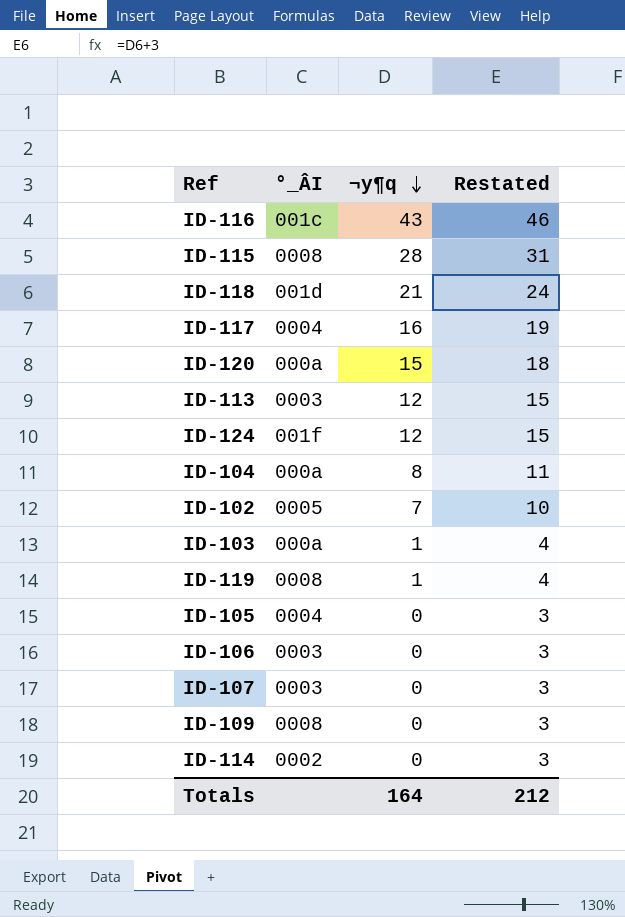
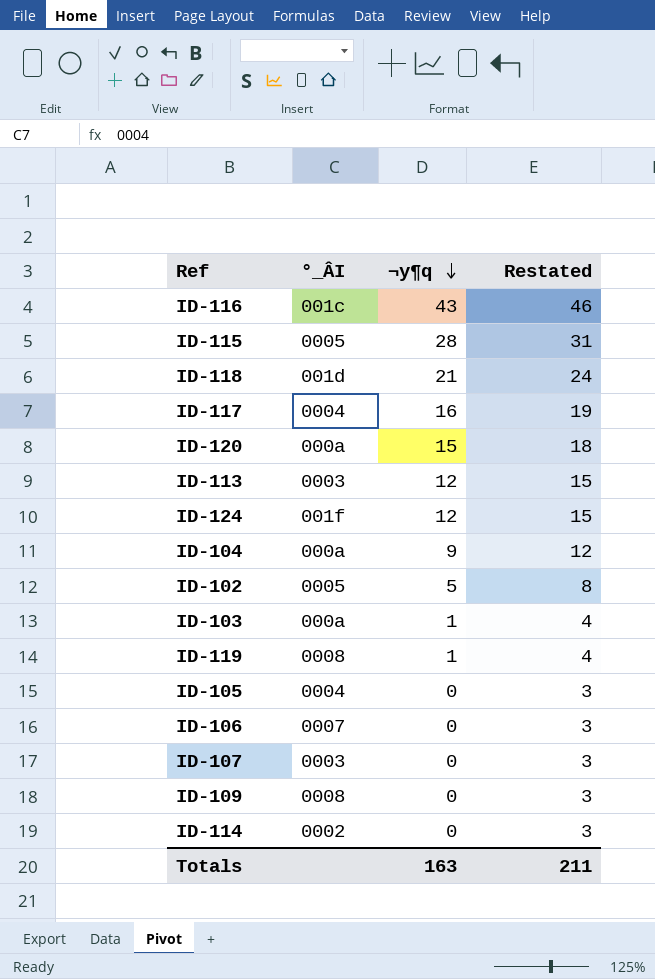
ID-115 | °_ÂI: 0008 -> 0005
ID-104 | ¬y¶q: 8 -> 9
ID-104 | Restated: 11 -> 12
ID-102 | ¬y¶q: 7 -> 5
ID-102 | Restated: 10 -> 8
ID-106 | °_ÂI: 0003 -> 0007
Totals | ¬y¶q: 164 -> 163
Totals | Restated: 212 -> 211

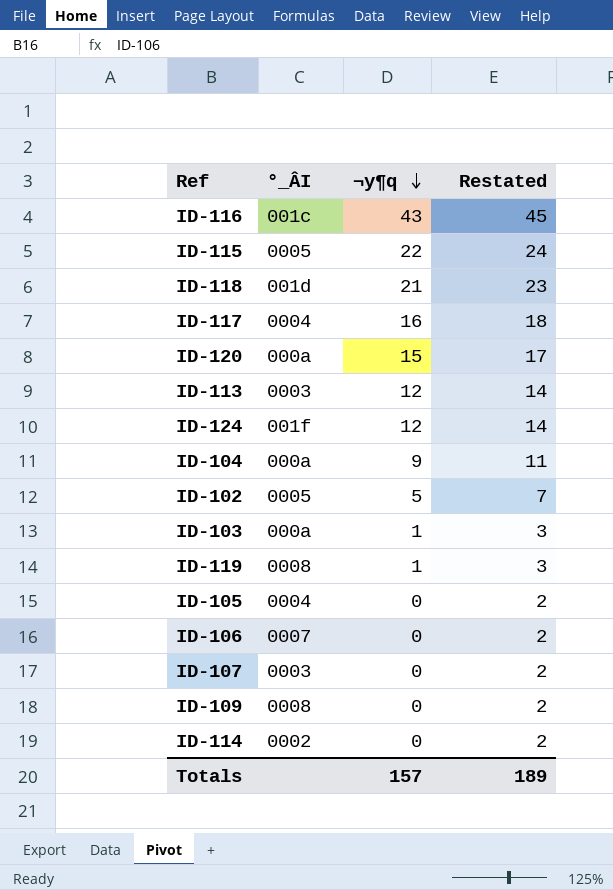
column Restated | formula: [¬y¶q] + 3 -> [¬y¶q] + 2
ID-115 | ¬y¶q: 28 -> 22
Totals | ¬y¶q: 163 -> 157
Totals | Restated: 211 -> 189

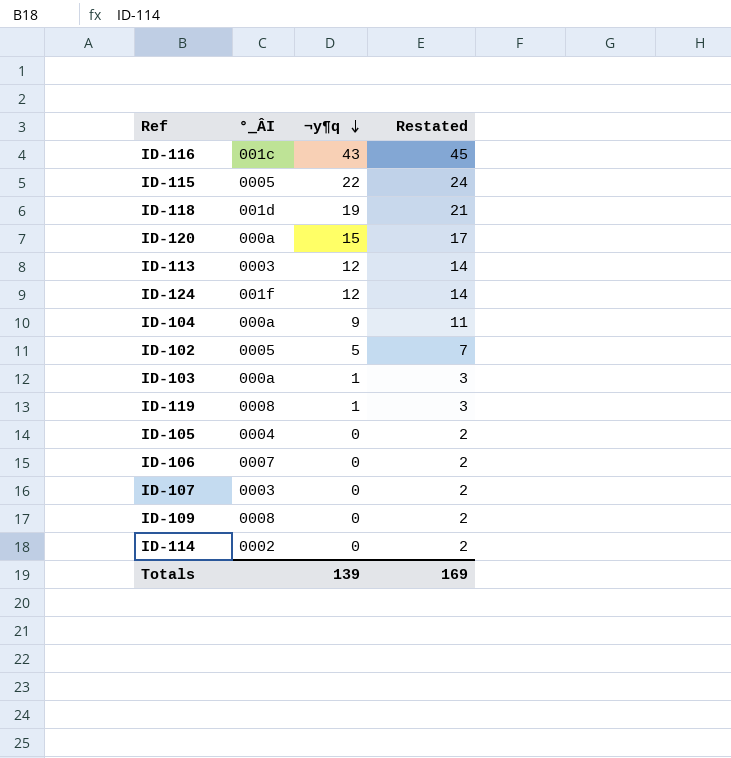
row ID-117: 0004 | 16 | 18 -> none
ID-118 | ¬y¶q: 21 -> 19
ID-118 | Restated: 23 -> 21
Totals | ¬y¶q: 157 -> 139
Totals | Restated: 189 -> 169

